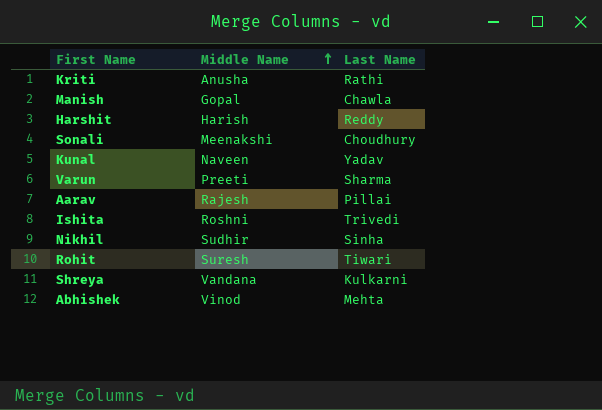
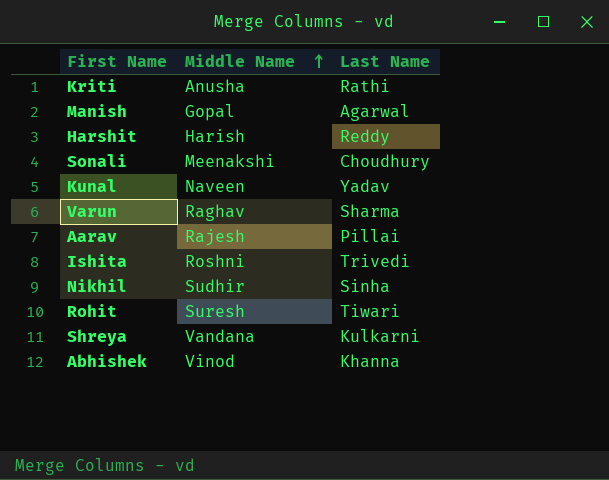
Manish | Last Name: Chawla -> Agarwal
Varun | Middle Name: Preeti -> Raghav
Abhishek | Last Name: Mehta -> Khanna

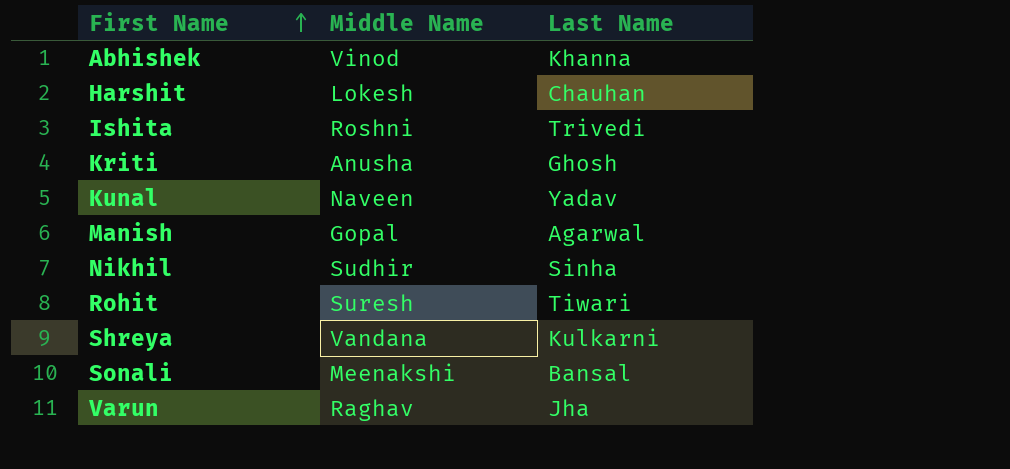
row order: Middle Name ascending -> First Name ascending
row Aarav: Rajesh | Pillai -> none
Harshit | Middle Name: Harish -> Lokesh
Harshit | Last Name: Reddy -> Chauhan
Kriti | Last Name: Rathi -> Ghosh
Sonali | Last Name: Choudhury -> Bansal
Varun | Last Name: Sharma -> Jha

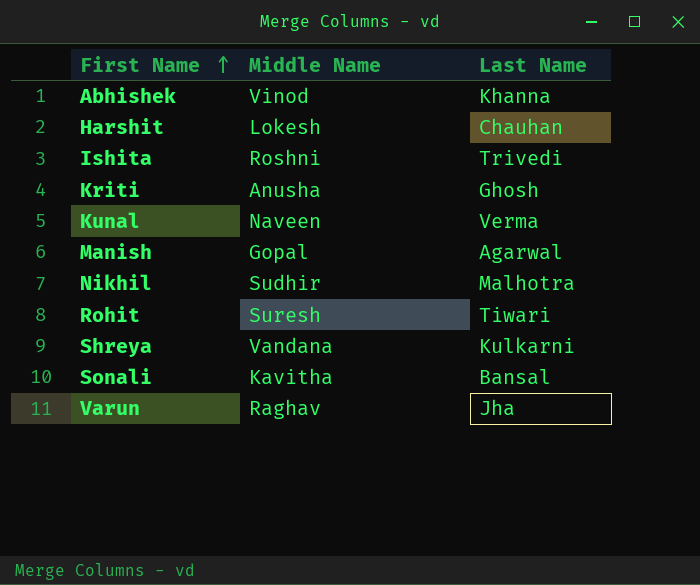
Kunal | Last Name: Yadav -> Verma
Nikhil | Last Name: Sinha -> Malhotra
Sonali | Middle Name: Meenakshi -> Kavitha

